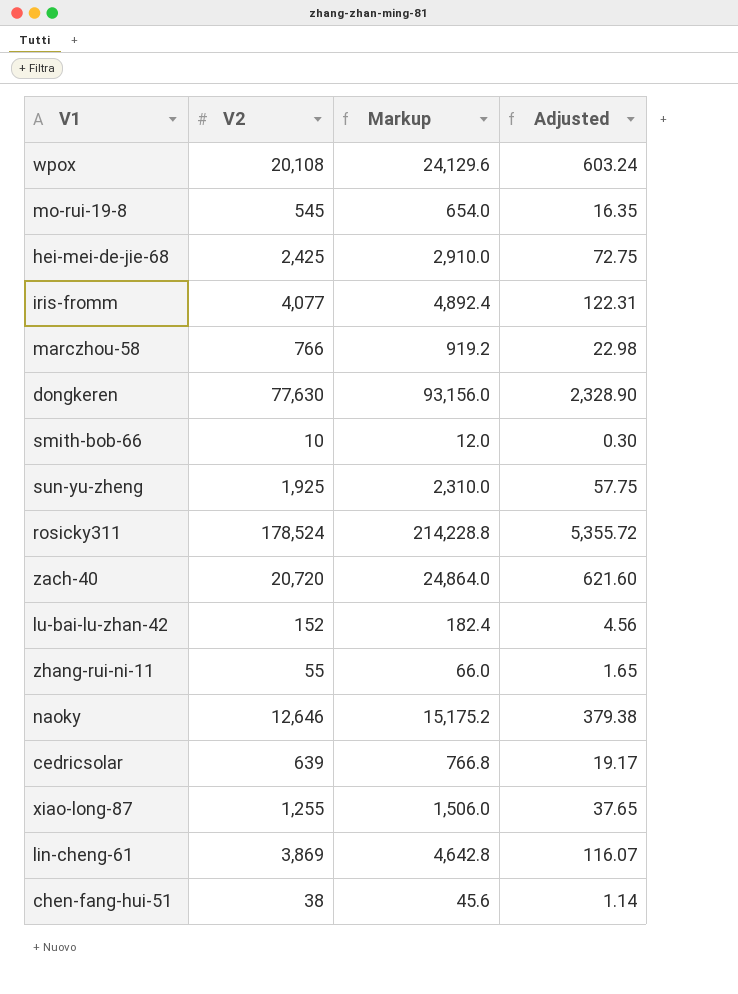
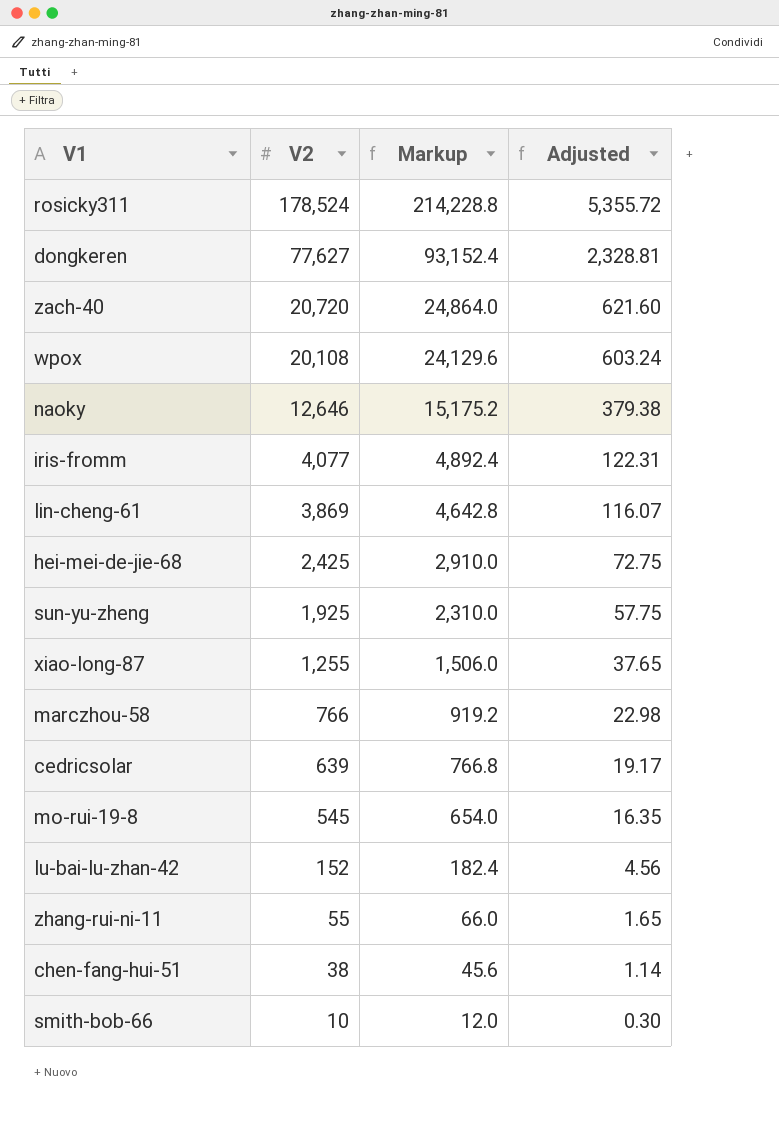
row order: none -> V2 descending
dongkeren | V2: 77,630 -> 77,627
dongkeren | Markup: 93,156.0 -> 93,152.4
dongkeren | Adjusted: 2,328.90 -> 2,328.81

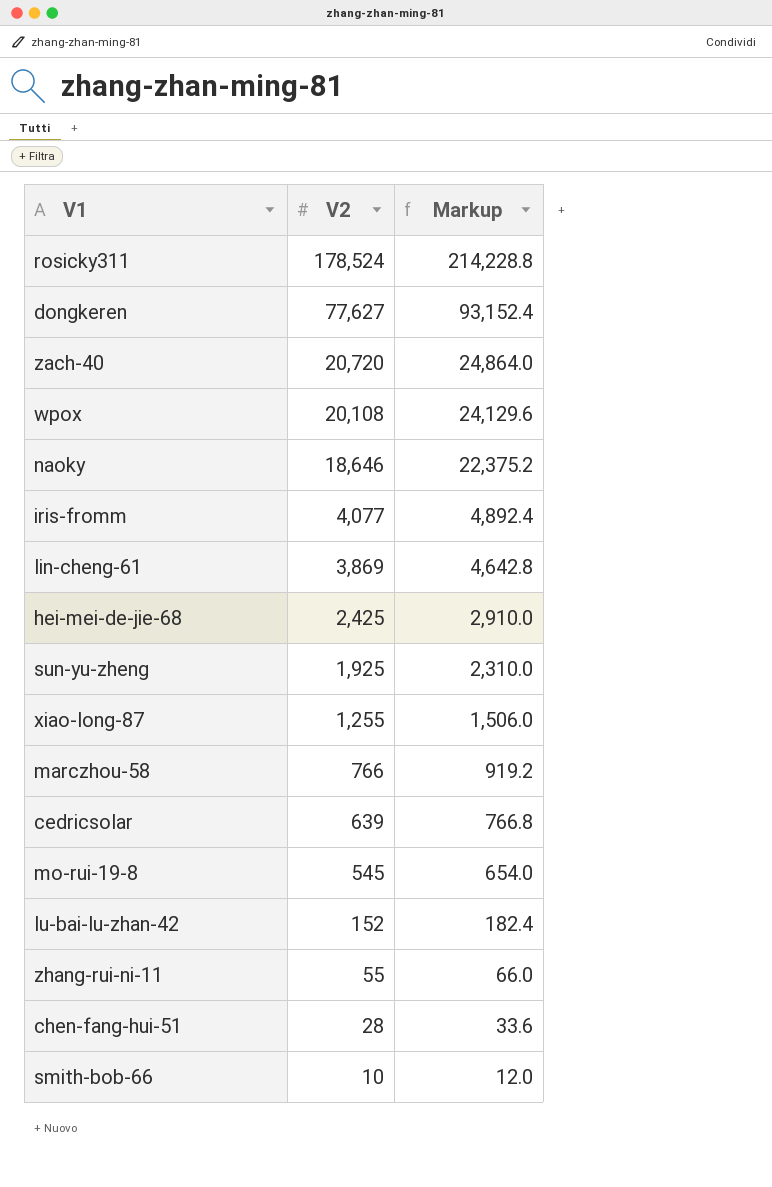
column Adjusted | formula: [V2] * 0.03 -> none
naoky | V2: 12,646 -> 18,646
naoky | Markup: 15,175.2 -> 22,375.2
chen-fang-hui-51 | V2: 38 -> 28
chen-fang-hui-51 | Markup: 45.6 -> 33.6

